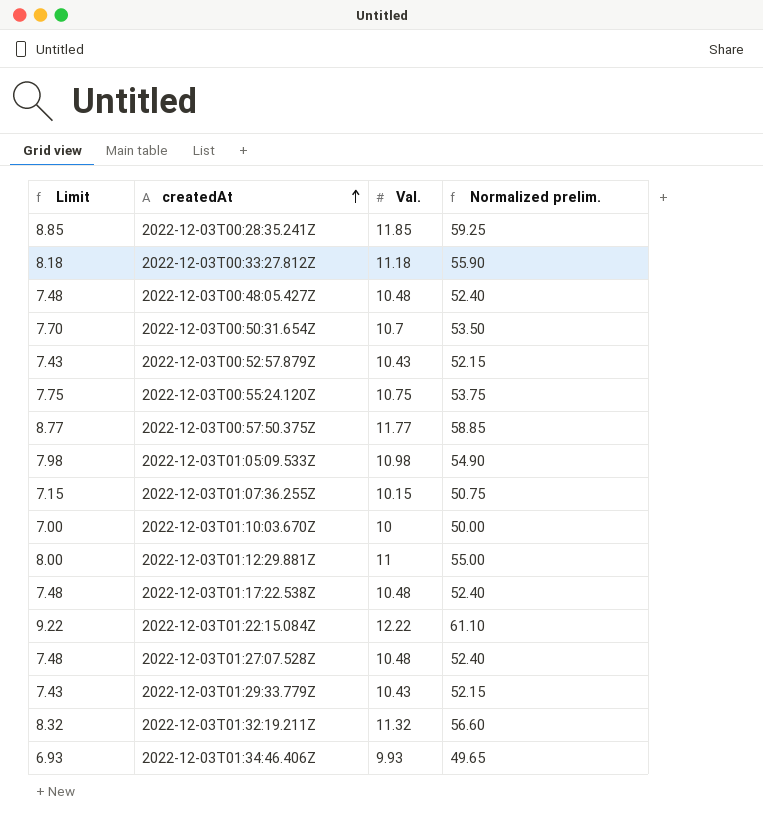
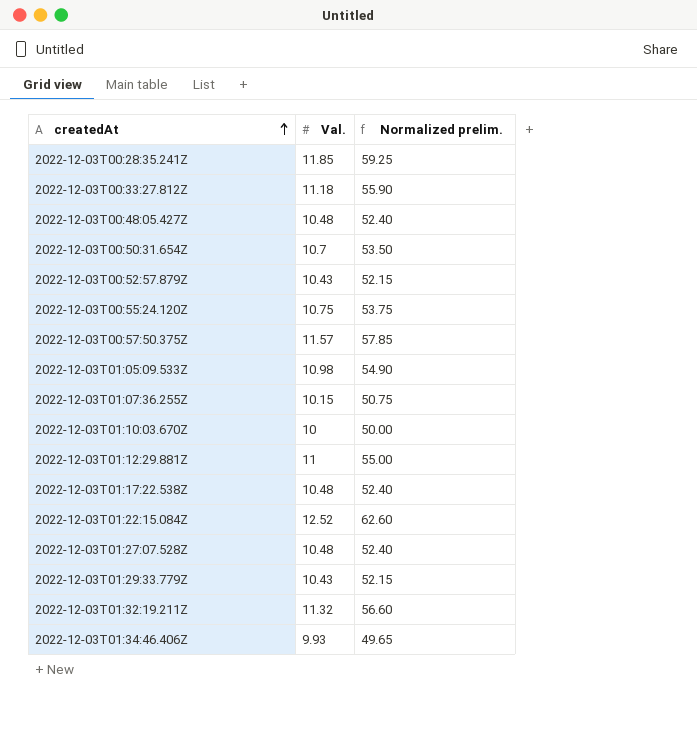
column Limit | formula: [Val.] - 3 -> none
2022-12-03T00:57:50.375Z | Val.: 11.77 -> 11.57
2022-12-03T00:57:50.375Z | Normalized prelim.: 58.85 -> 57.85
2022-12-03T01:22:15.084Z | Val.: 12.22 -> 12.52
2022-12-03T01:22:15.084Z | Normalized prelim.: 61.10 -> 62.60

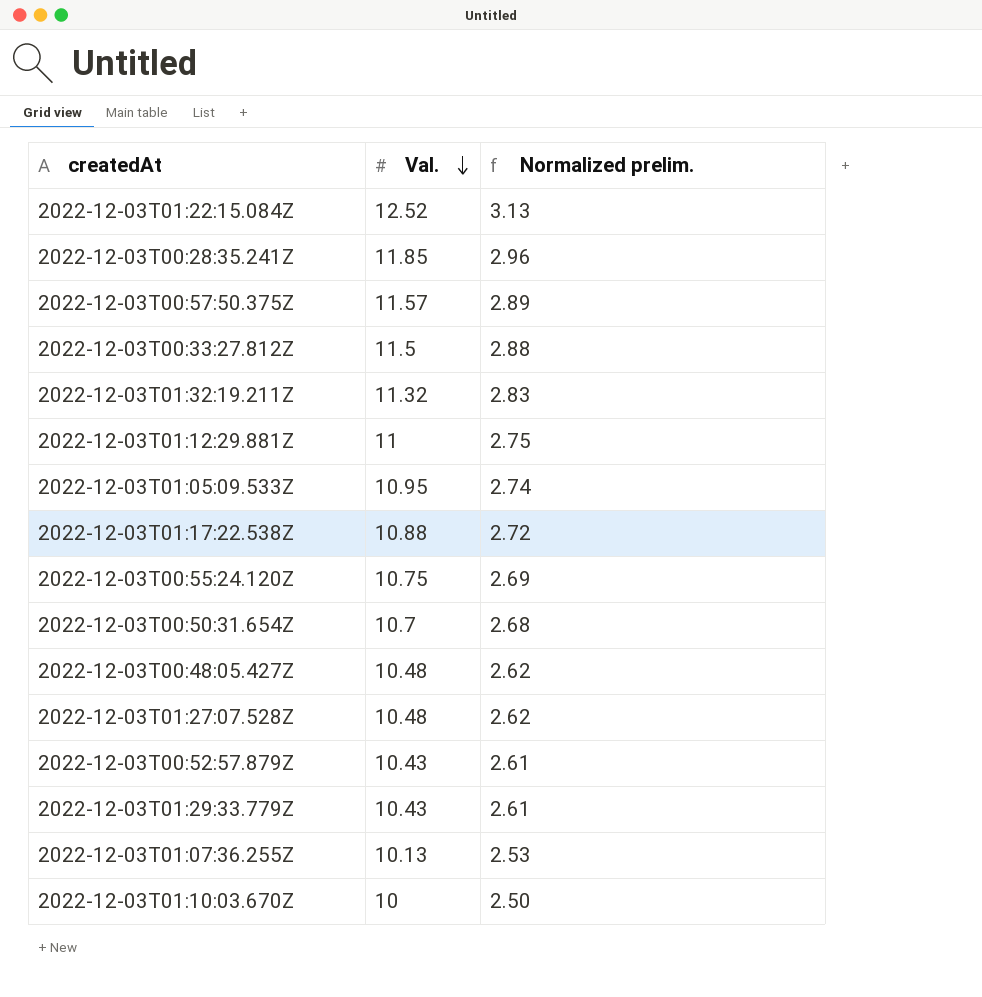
row order: createdAt ascending -> Val. descending
column Normalized prelim. | formula: [Val.] * 5 -> [Val.] * 0.25
row 2022-12-03T01:34:46.406Z: 9.93 | 49.65 -> none
2022-12-03T00:33:27.812Z | Val.: 11.18 -> 11.5
2022-12-03T01:05:09.533Z | Val.: 10.98 -> 10.95
2022-12-03T01:17:22.538Z | Val.: 10.48 -> 10.88
2022-12-03T01:07:36.255Z | Val.: 10.15 -> 10.13

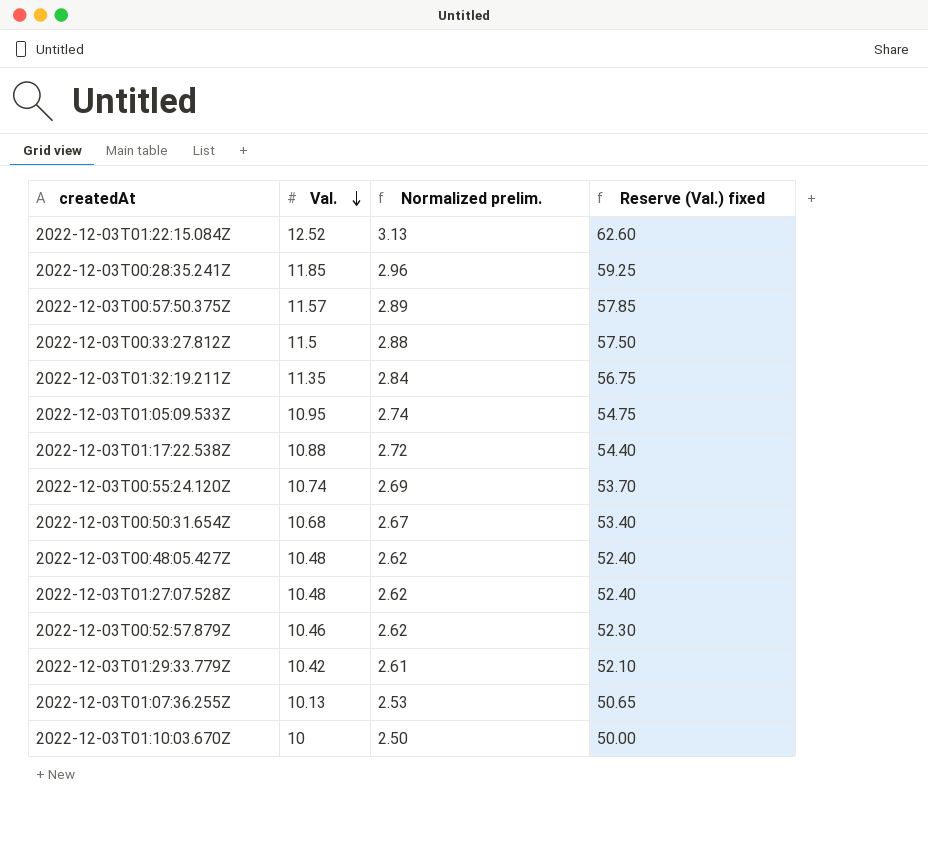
column Reserve (Val.) fixed | formula: none -> [Val.] * 5
row 2022-12-03T01:12:29.881Z: 11 | 2.75 -> none
2022-12-03T01:32:19.211Z | Val.: 11.32 -> 11.35
2022-12-03T01:32:19.211Z | Normalized prelim.: 2.83 -> 2.84
2022-12-03T00:55:24.120Z | Val.: 10.75 -> 10.74
2022-12-03T00:50:31.654Z | Val.: 10.7 -> 10.68
2022-12-03T00:50:31.654Z | Normalized prelim.: 2.68 -> 2.67
2022-12-03T00:52:57.879Z | Val.: 10.43 -> 10.46
2022-12-03T00:52:57.879Z | Normalized prelim.: 2.61 -> 2.62
2022-12-03T01:29:33.779Z | Val.: 10.43 -> 10.42

